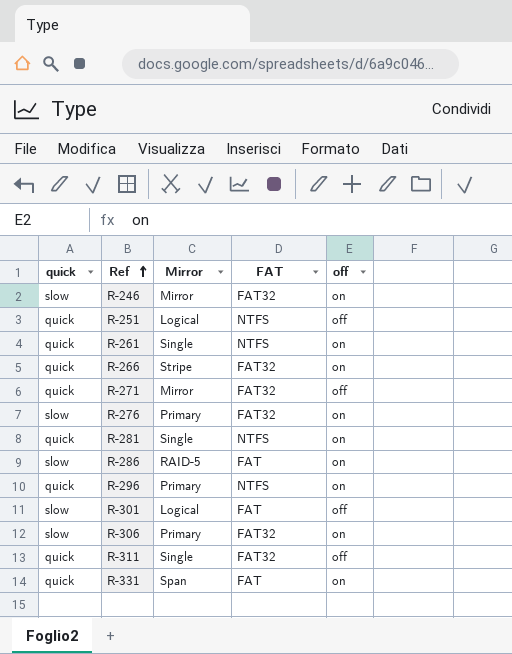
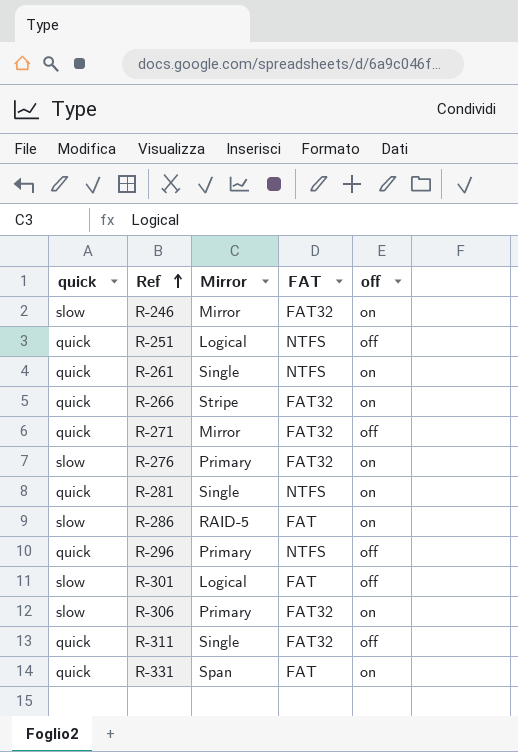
R-296 | off: on -> off

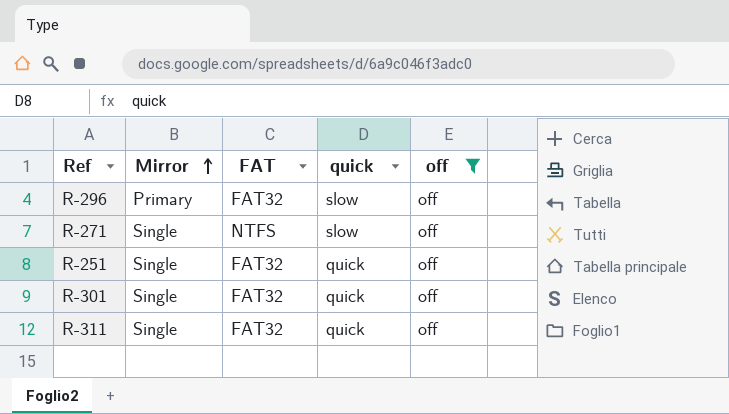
filter: none -> off = off
row order: Ref ascending -> Mirror ascending
column quick | position: 1 -> 4
R-296 | FAT: NTFS -> FAT32
R-296 | quick: quick -> slow
R-271 | Mirror: Mirror -> Single
R-271 | FAT: FAT32 -> NTFS
R-271 | quick: quick -> slow
R-251 | Mirror: Logical -> Single
R-251 | FAT: NTFS -> FAT32
R-301 | Mirror: Logical -> Single
R-301 | FAT: FAT -> FAT32
R-301 | quick: slow -> quick

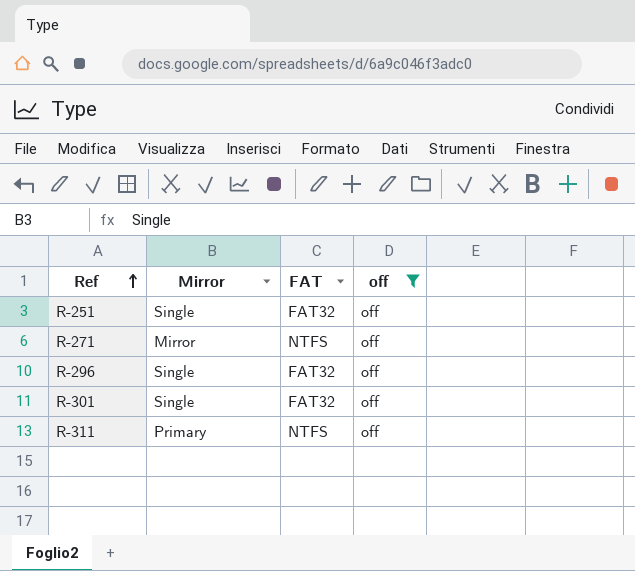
row order: Mirror ascending -> Ref ascending
column quick | position: 4 -> none
R-271 | Mirror: Single -> Mirror
R-296 | Mirror: Primary -> Single
R-311 | Mirror: Single -> Primary
R-311 | FAT: FAT32 -> NTFS

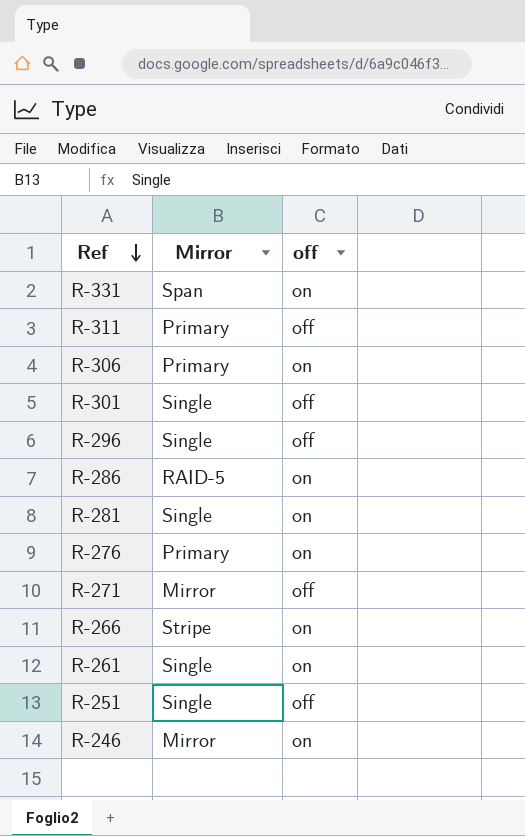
filter: off = off -> none
row order: Ref ascending -> Ref descending
column FAT | position: 3 -> none

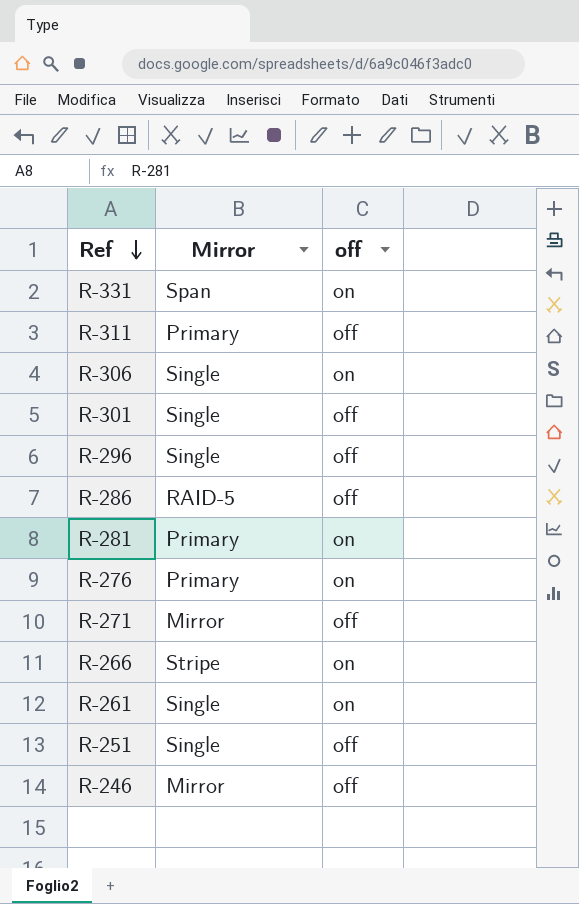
R-306 | Mirror: Primary -> Single
R-286 | off: on -> off
R-281 | Mirror: Single -> Primary
R-246 | off: on -> off

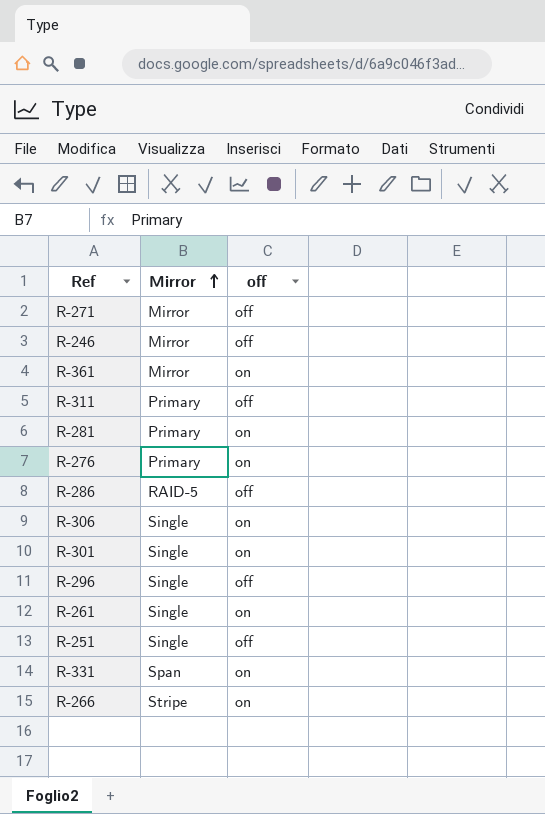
row order: Ref descending -> Mirror ascending
row R-361: none -> Mirror | on
R-301 | off: off -> on

